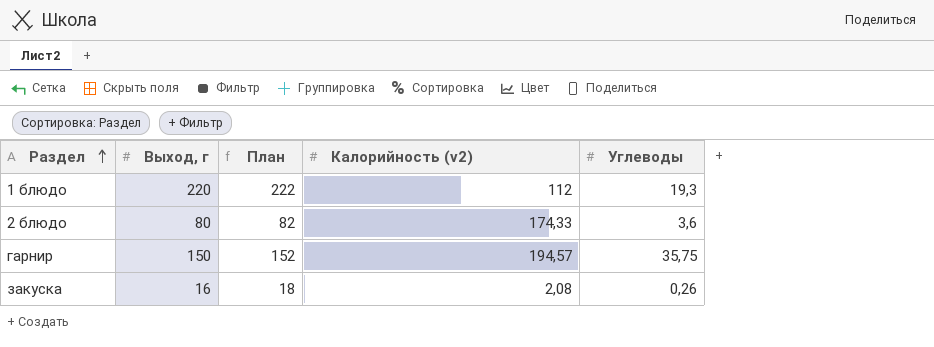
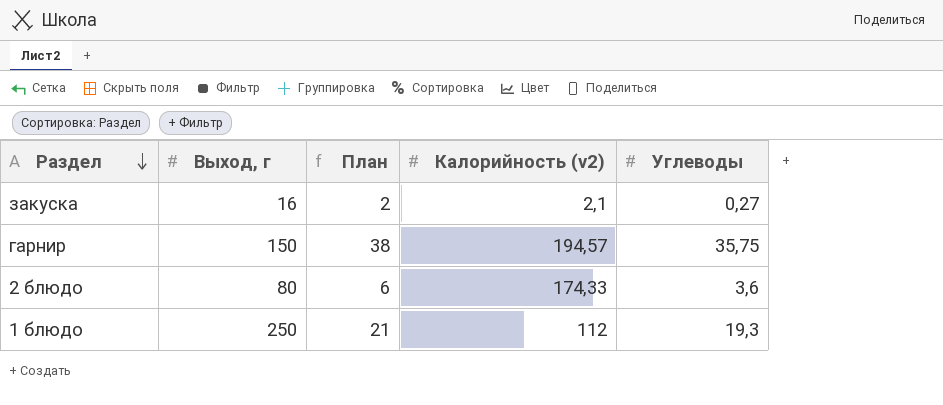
row order: Раздел ascending -> Раздел descending
column План | formula: [Выход, г] + 2 -> [Углеводы] + 2
закуска | Калорийность (v2): 2,08 -> 2,1
закуска | Углеводы: 0,26 -> 0,27
1 блюдо | Выход, г: 220 -> 250

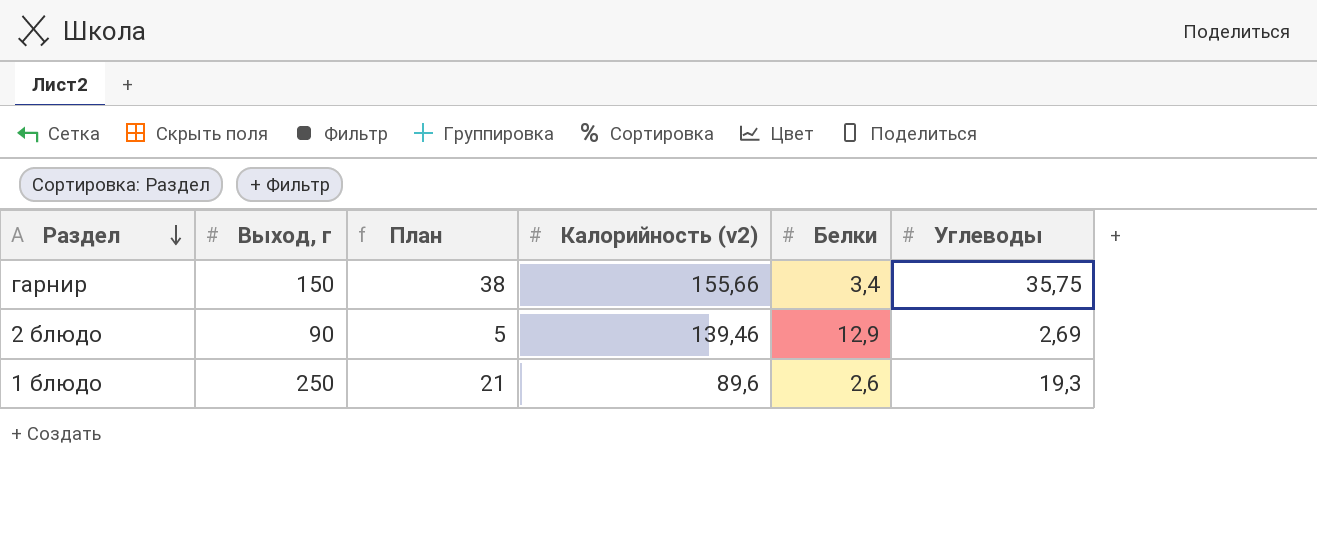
column Белки | position: none -> 5
row закуска: 16 | 2 | 2,1 | 0,27 -> none
гарнир | Калорийность (v2): 194,57 -> 155,66
2 блюдо | Выход, г: 80 -> 90
2 блюдо | План: 6 -> 5
2 блюдо | Калорийность (v2): 174,33 -> 139,46
2 блюдо | Углеводы: 3,6 -> 2,69
1 блюдо | Калорийность (v2): 112 -> 89,6

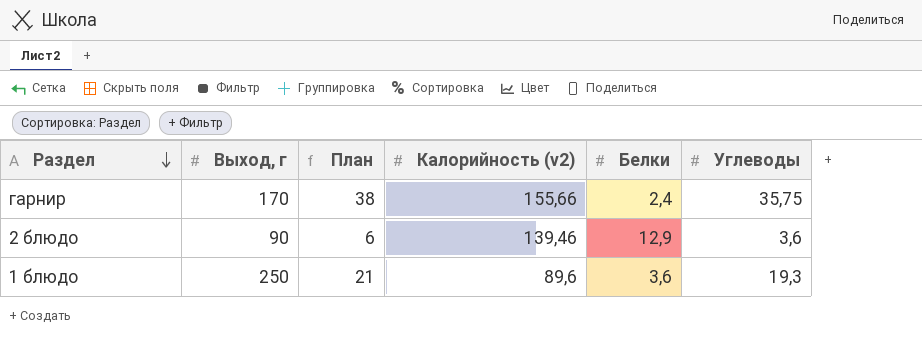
гарнир | Выход, г: 150 -> 170
гарнир | Белки: 3,4 -> 2,4
2 блюдо | План: 5 -> 6
2 блюдо | Углеводы: 2,69 -> 3,6
1 блюдо | Белки: 2,6 -> 3,6

